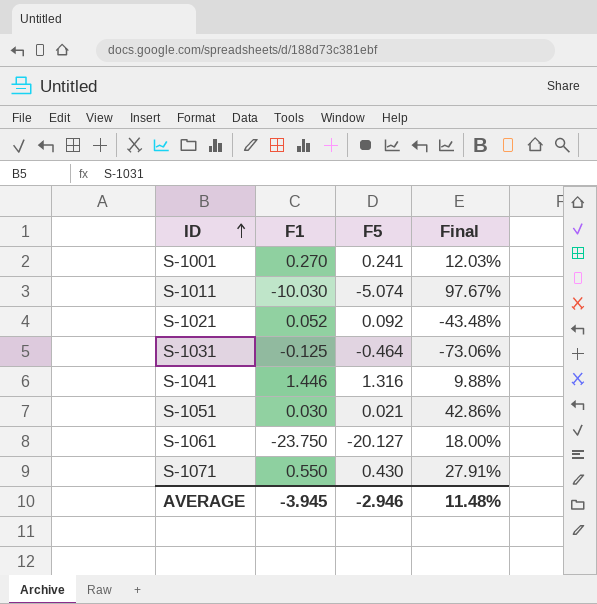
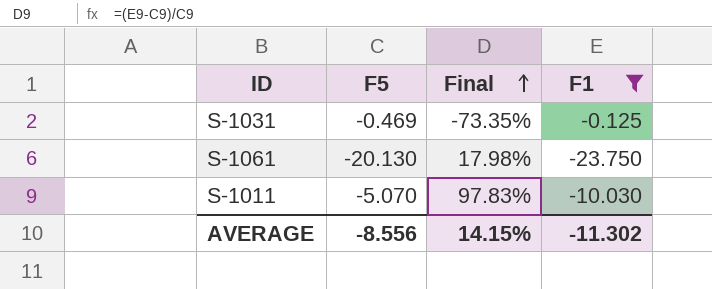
filter: none -> F1 <= -0.125
row order: ID ascending -> Final ascending
column F1 | position: 2 -> 4
S-1031 | F5: -0.464 -> -0.469
S-1031 | Final: -73.06% -> -73.35%
S-1061 | F5: -20.127 -> -20.130
S-1061 | Final: 18.00% -> 17.98%
S-1011 | F5: -5.074 -> -5.070
S-1011 | Final: 97.67% -> 97.83%
AVERAGE | F5: -2.946 -> -8.556
AVERAGE | Final: 11.48% -> 14.15%
AVERAGE | F1: -3.945 -> -11.302

